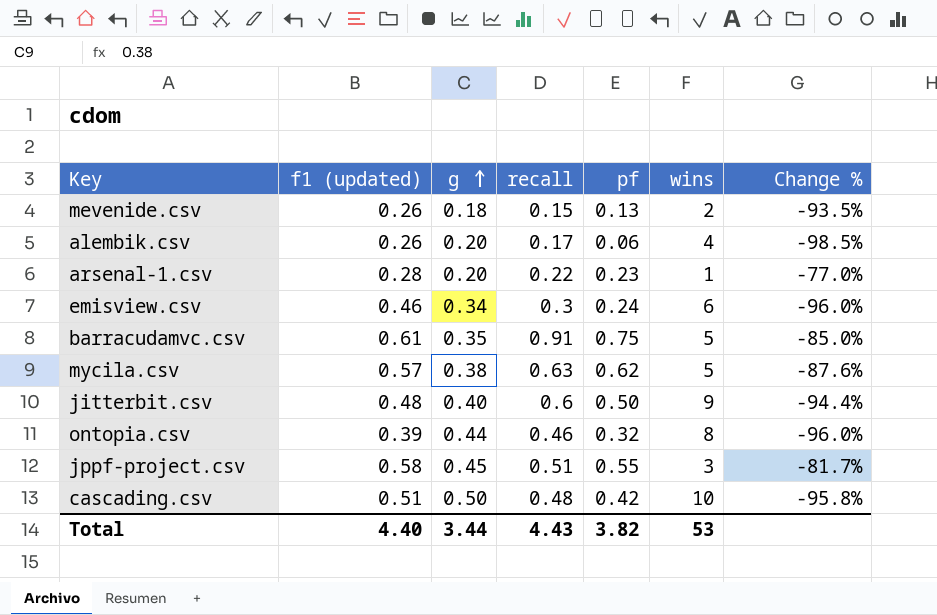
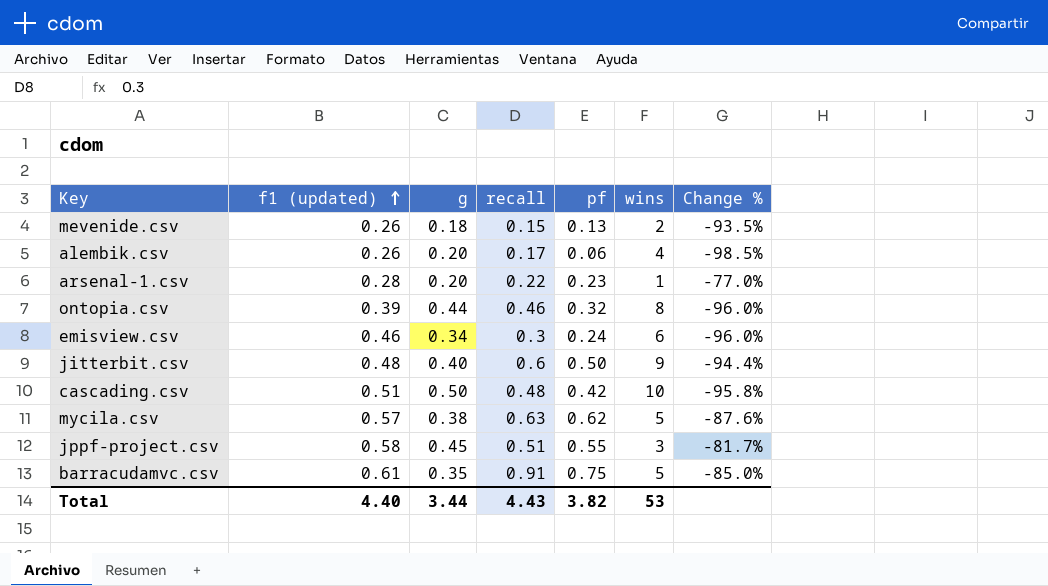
row order: g ascending -> f1 (updated) ascending

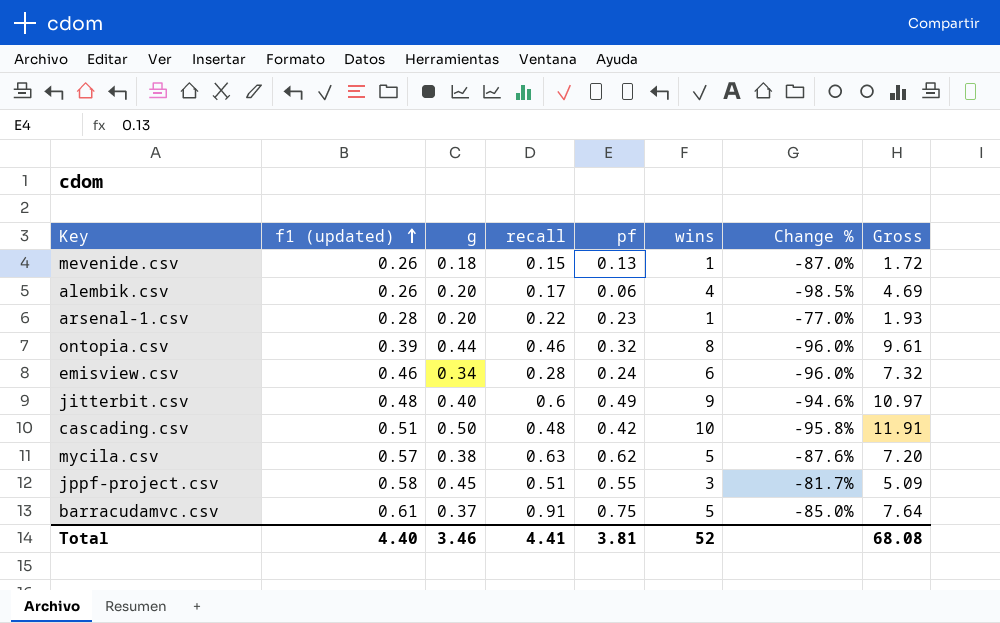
column Gross | formula: none -> [f1 (updated)] + [g] + [recall] + [pf] + [wins]
mevenide.csv | wins: 2 -> 1
mevenide.csv | Change %: -93.5% -> -87.0%
emisview.csv | recall: 0.3 -> 0.28
jitterbit.csv | pf: 0.50 -> 0.49
jitterbit.csv | Change %: -94.4% -> -94.6%
barracudamvc.csv | g: 0.35 -> 0.37
Total | g: 3.44 -> 3.46
Total | recall: 4.43 -> 4.41
Total | pf: 3.82 -> 3.81
Total | wins: 53 -> 52

